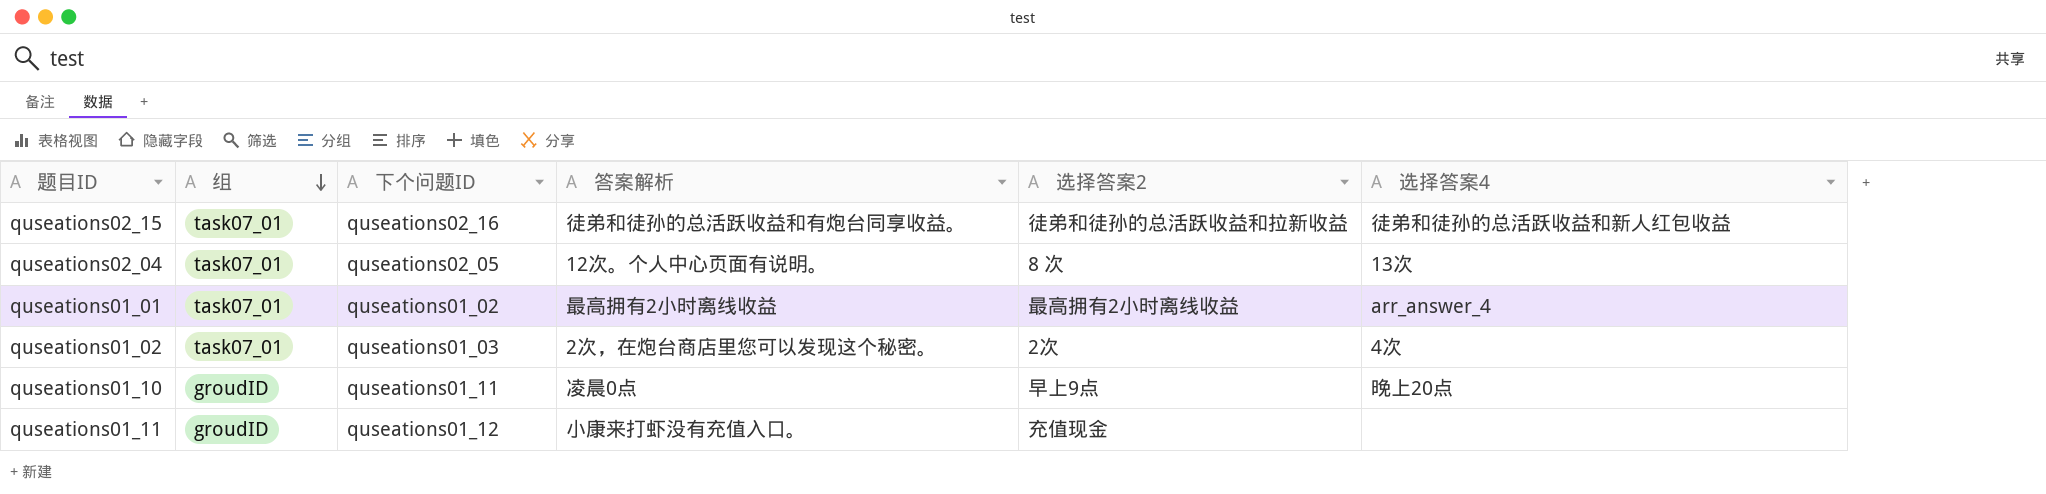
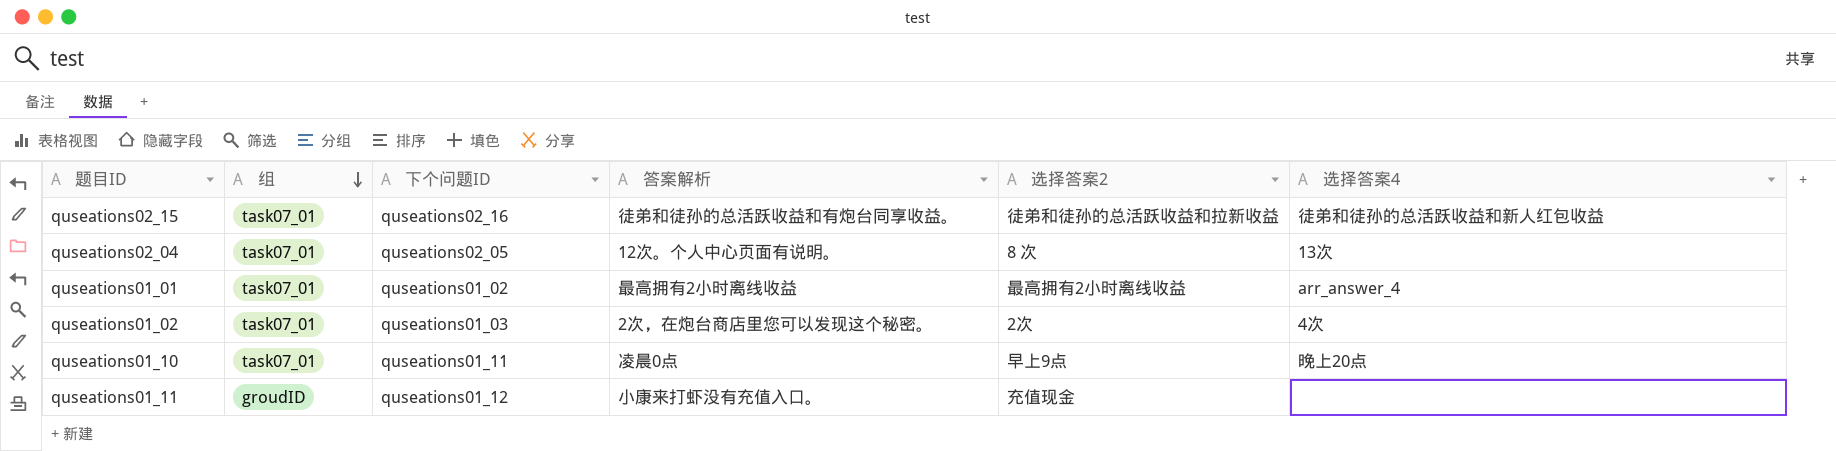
quseations01_10 | 组: groudID -> task07_01

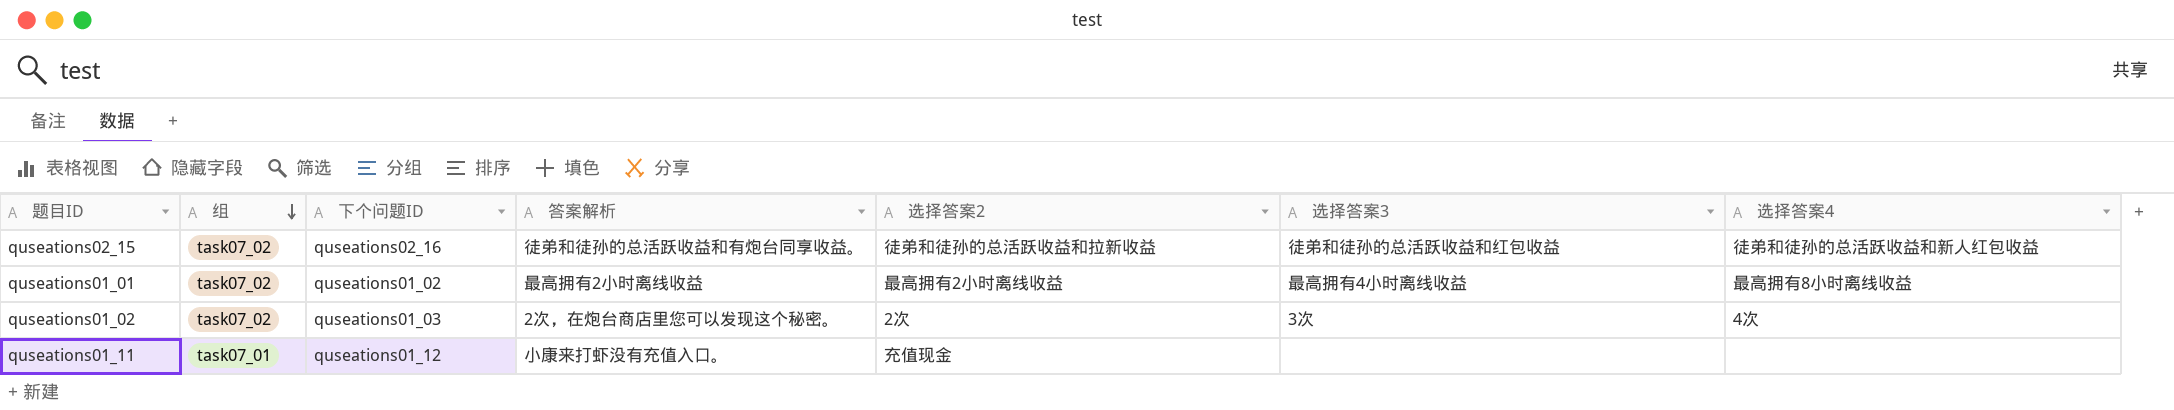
column 选择答案3 | position: none -> 6
row quseations02_04: task07_01 | quseations02_05 | 12次。个人中心页面有说明。 | 8 次 | 13次 -> none
row quseations01_10: task07_01 | quseations01_11 | 凌晨0点 | 早上9点 | 晚上20点 -> none
quseations02_15 | 组: task07_01 -> task07_02
quseations01_01 | 组: task07_01 -> task07_02
quseations01_01 | 选择答案4: arr_answer_4 -> 最高拥有8小时离线收益
quseations01_02 | 组: task07_01 -> task07_02
quseations01_11 | 组: groudID -> task07_01

